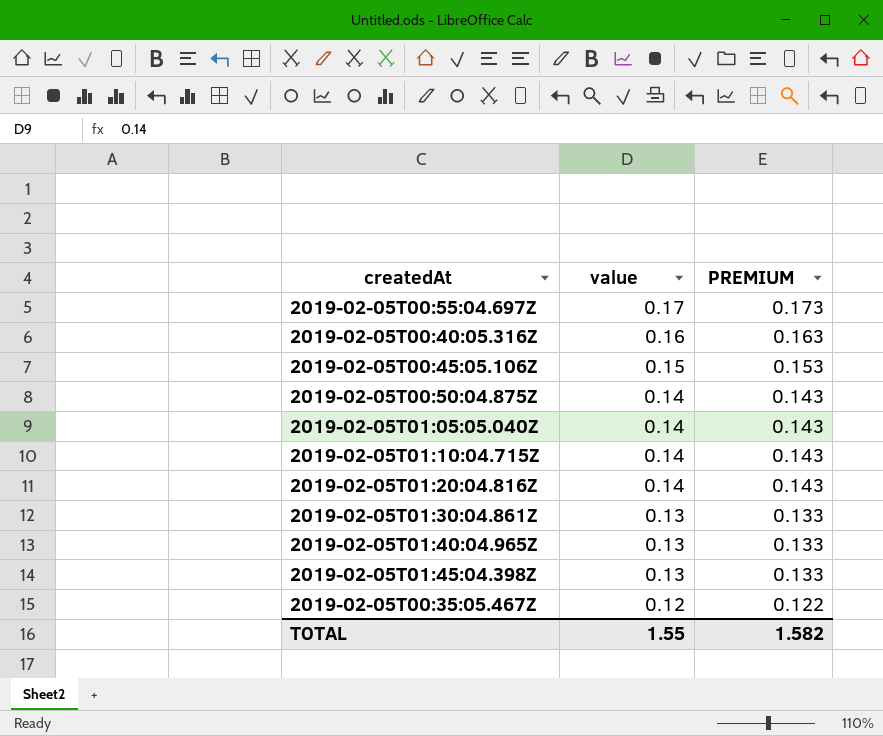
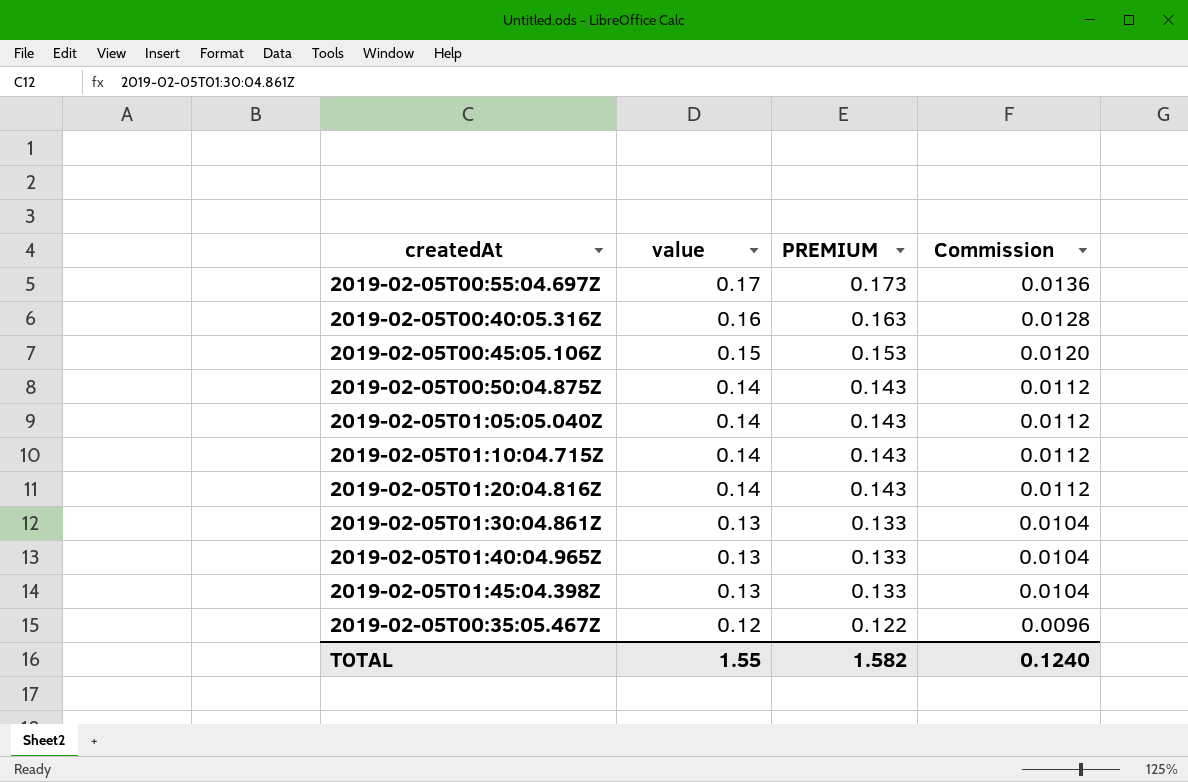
column Commission | formula: none -> [value] * 0.08

